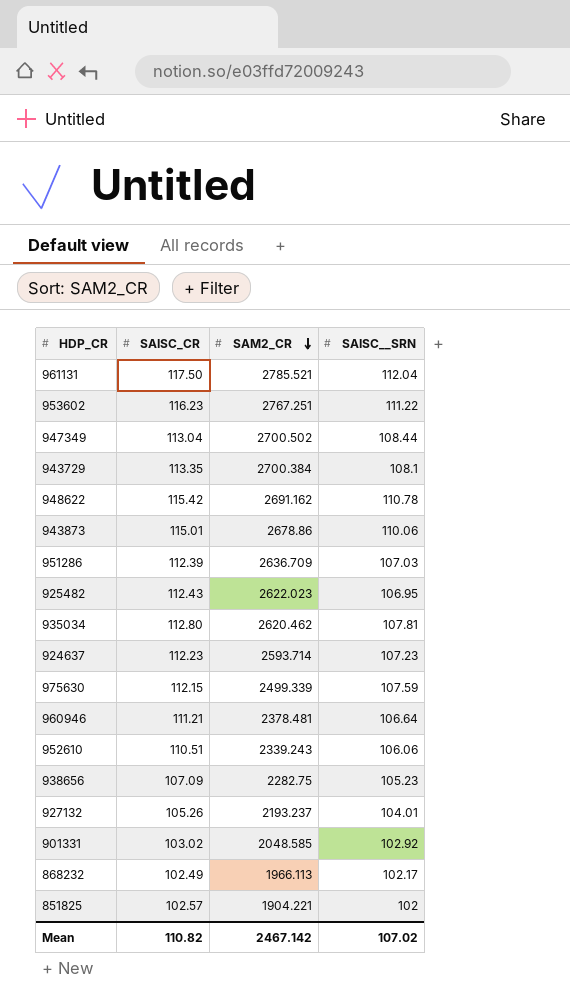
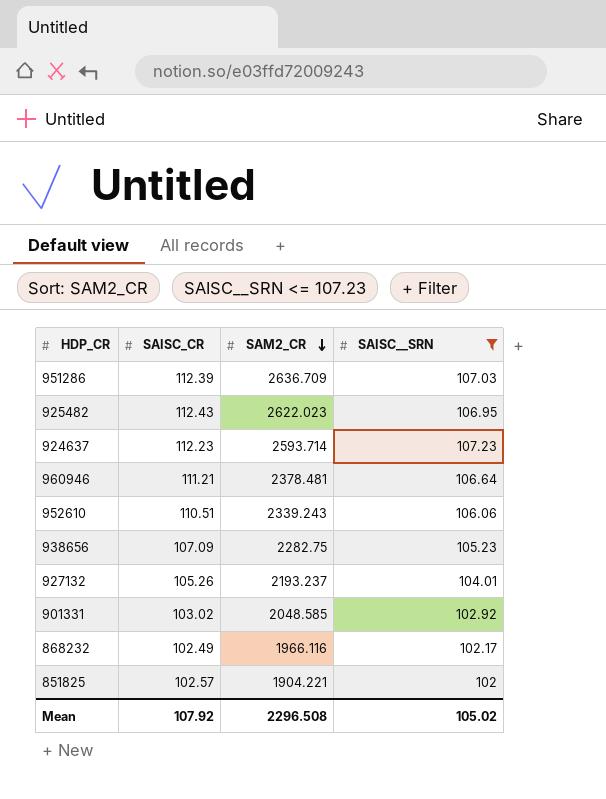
filter: none -> SAISC__SRN <= 107.23
868232 | SAM2_CR: 1966.113 -> 1966.116
Mean | SAISC_CR: 110.82 -> 107.92
Mean | SAM2_CR: 2467.142 -> 2296.508
Mean | SAISC__SRN: 107.02 -> 105.02

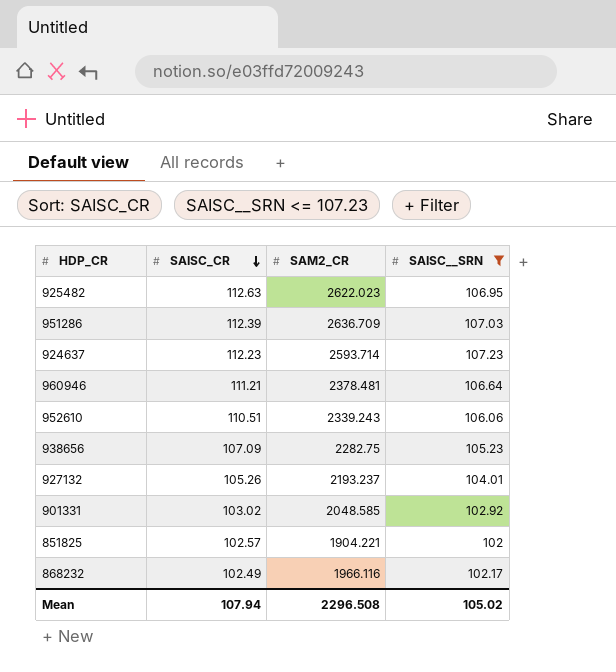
row order: SAM2_CR descending -> SAISC_CR descending
925482 | SAISC_CR: 112.43 -> 112.63
Mean | SAISC_CR: 107.92 -> 107.94

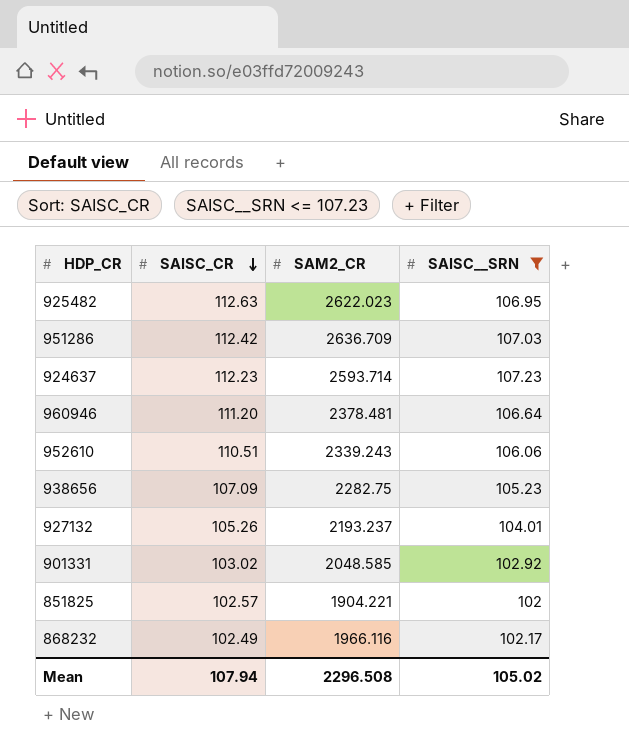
951286 | SAISC_CR: 112.39 -> 112.42
960946 | SAISC_CR: 111.21 -> 111.20

